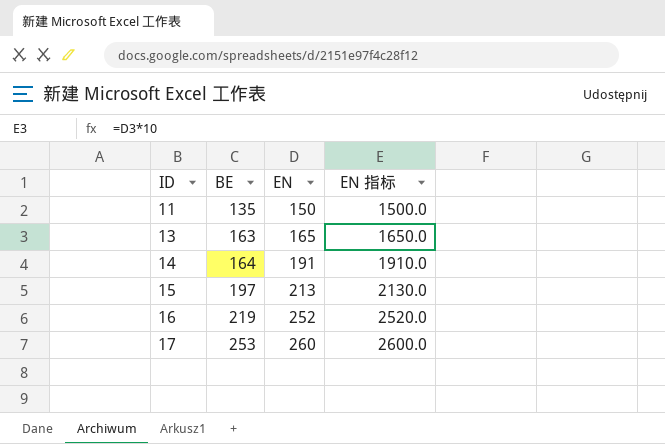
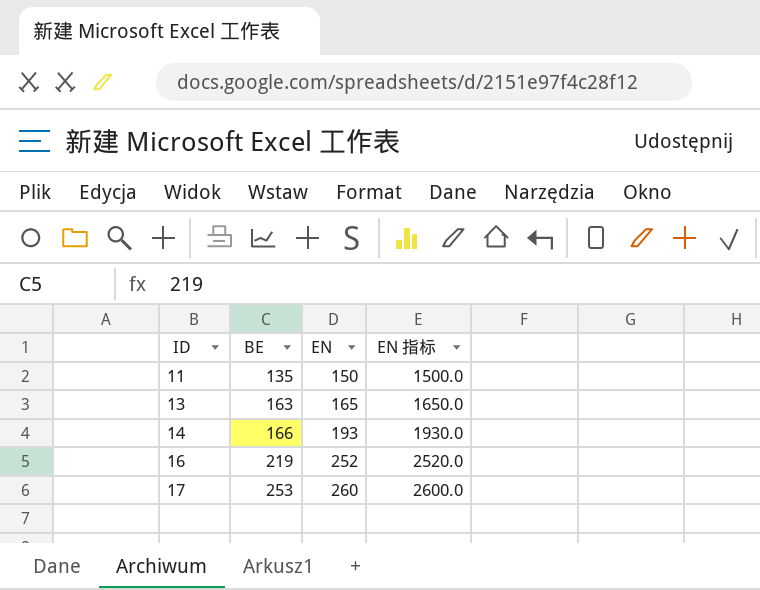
row 15: 197 | 213 | 2130.0 -> none
14 | BE: 164 -> 166
14 | EN: 191 -> 193
14 | EN 指标: 1910.0 -> 1930.0

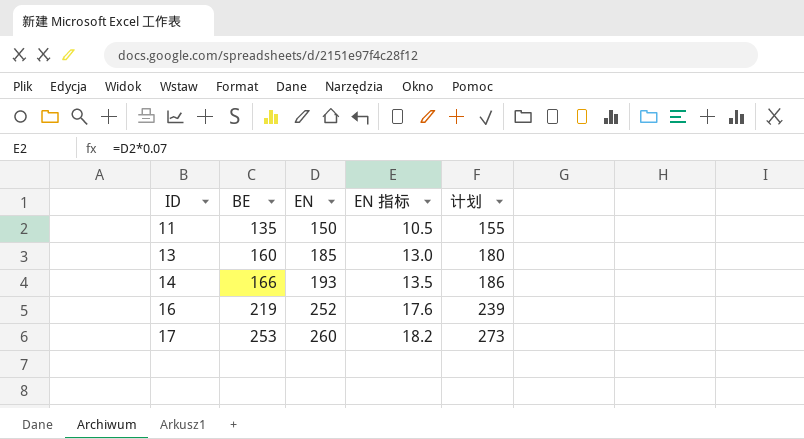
column EN 指标 | formula: [EN] * 10 -> [EN] * 0.07
column 计划 | formula: none -> [BE] + 20
13 | BE: 163 -> 160
13 | EN: 165 -> 185

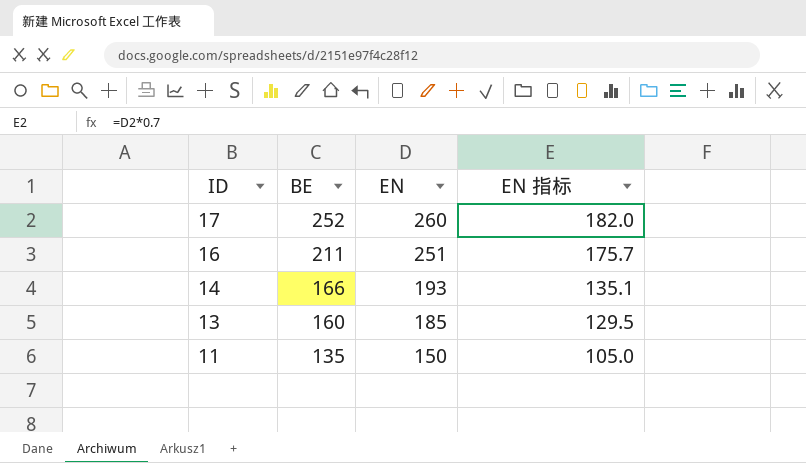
row order: ID ascending -> ID descending
column 计划 | formula: [BE] + 20 -> none
column EN 指标 | formula: [EN] * 0.07 -> [EN] * 0.7
17 | BE: 253 -> 252
16 | BE: 219 -> 211
16 | EN: 252 -> 251

